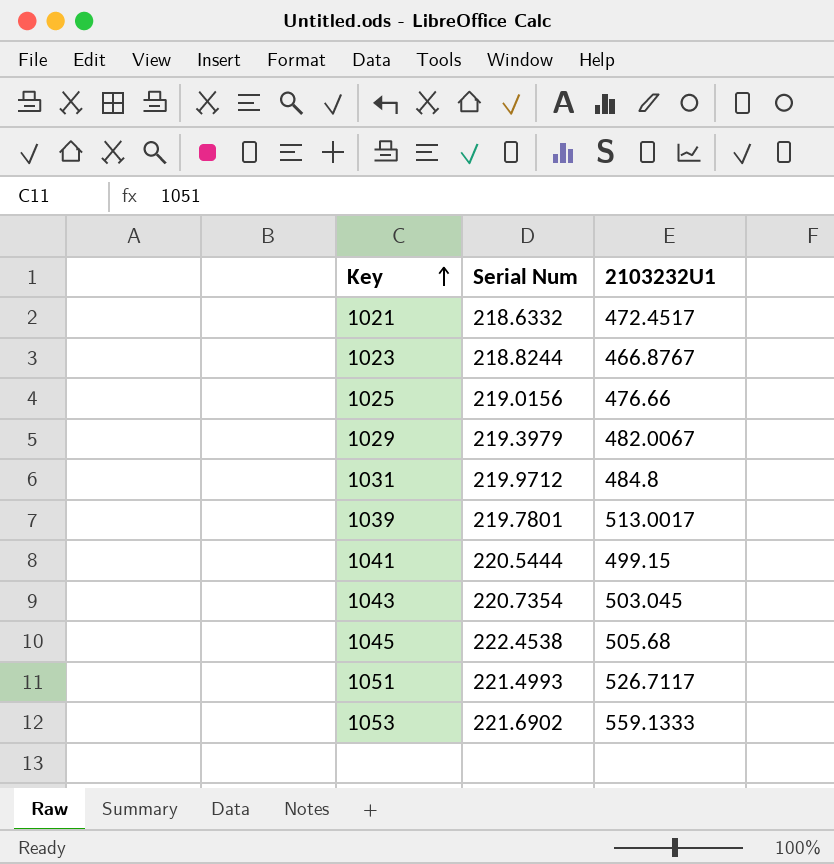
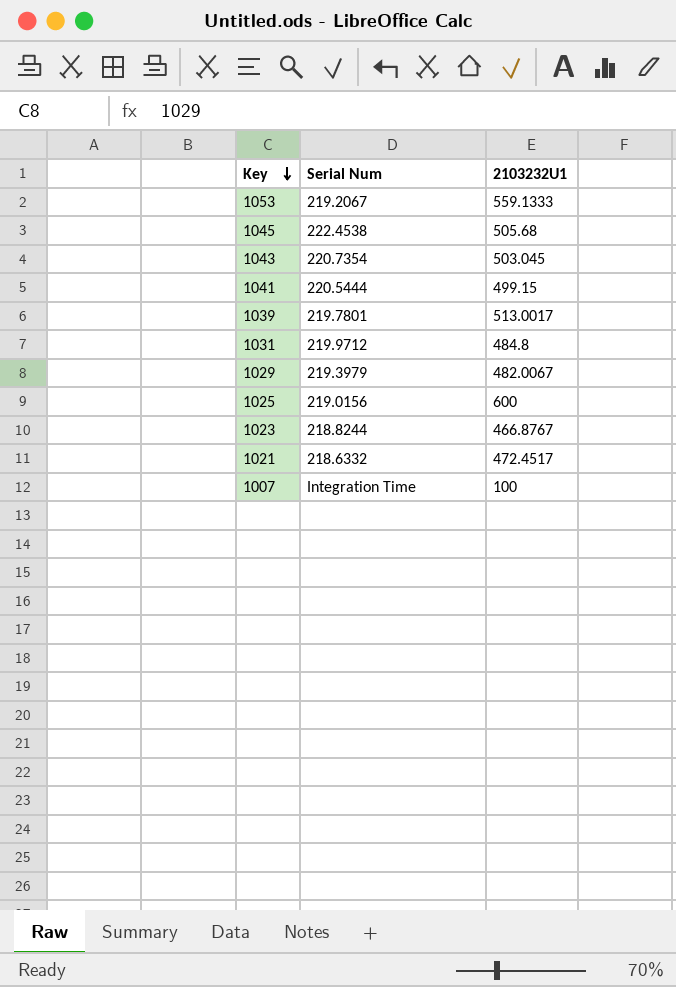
row order: Key ascending -> Key descending
row 1051: 221.4993 | 526.7117 -> none
1053 | Serial Num: 221.6902 -> 219.2067
1025 | 2103232U1: 476.66 -> 600
row 1007: none -> Integration Time | 100

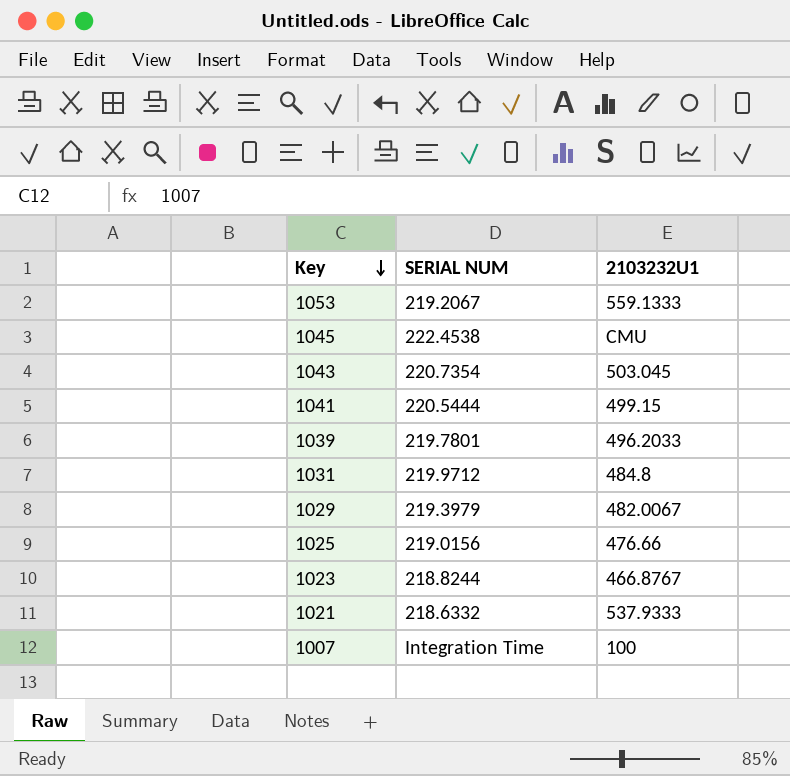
column name: Serial Num -> SERIAL NUM
1045 | 2103232U1: 505.68 -> CMU
1039 | 2103232U1: 513.0017 -> 496.2033
1025 | 2103232U1: 600 -> 476.66
1021 | 2103232U1: 472.4517 -> 537.9333

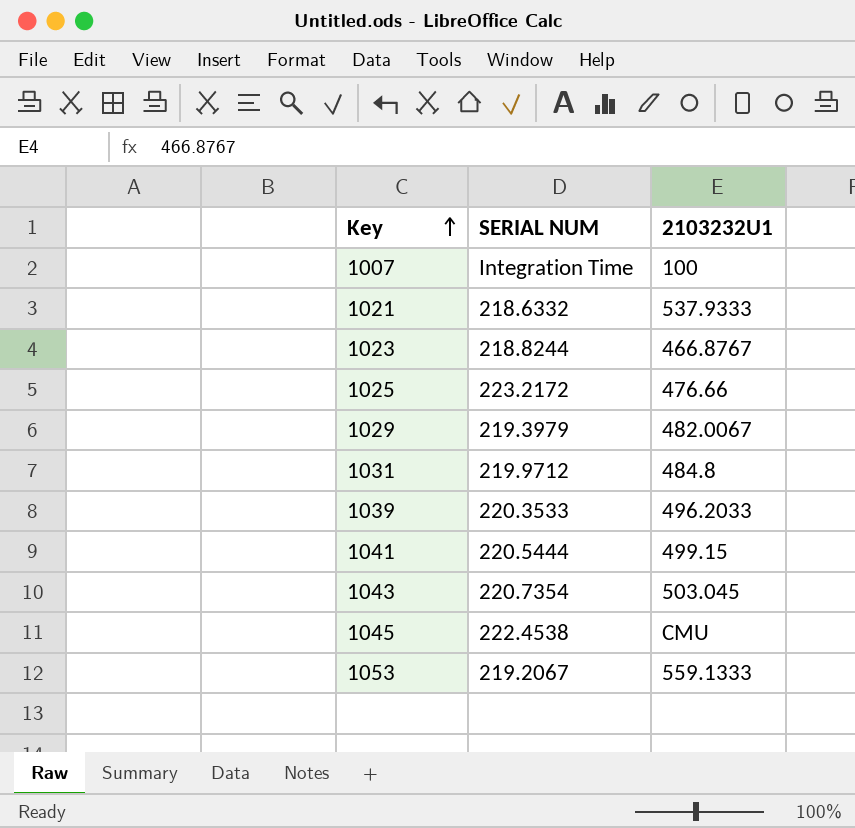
row order: Key descending -> Key ascending
1025 | SERIAL NUM: 219.0156 -> 223.2172
1039 | SERIAL NUM: 219.7801 -> 220.3533

